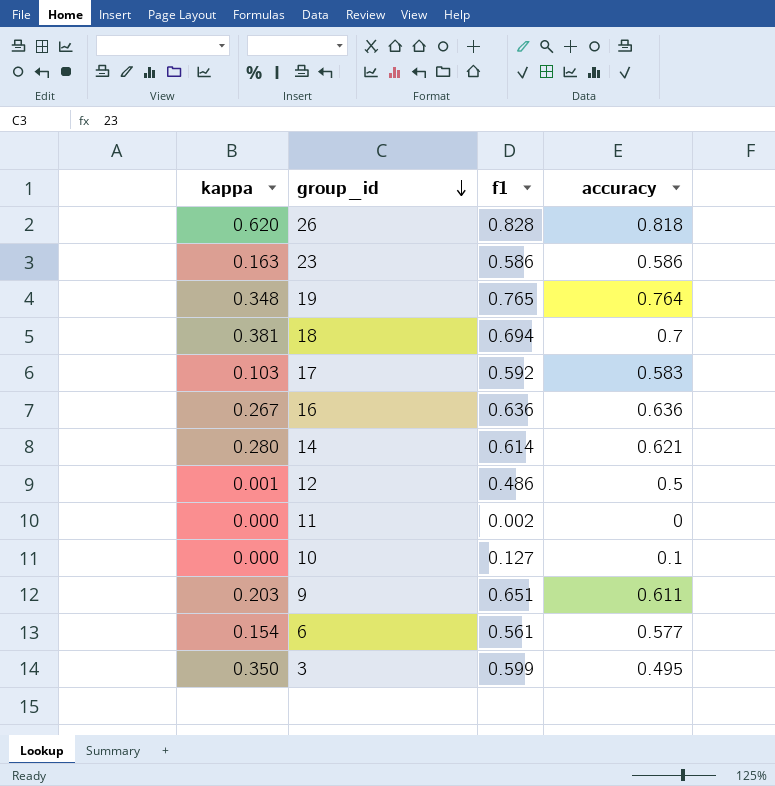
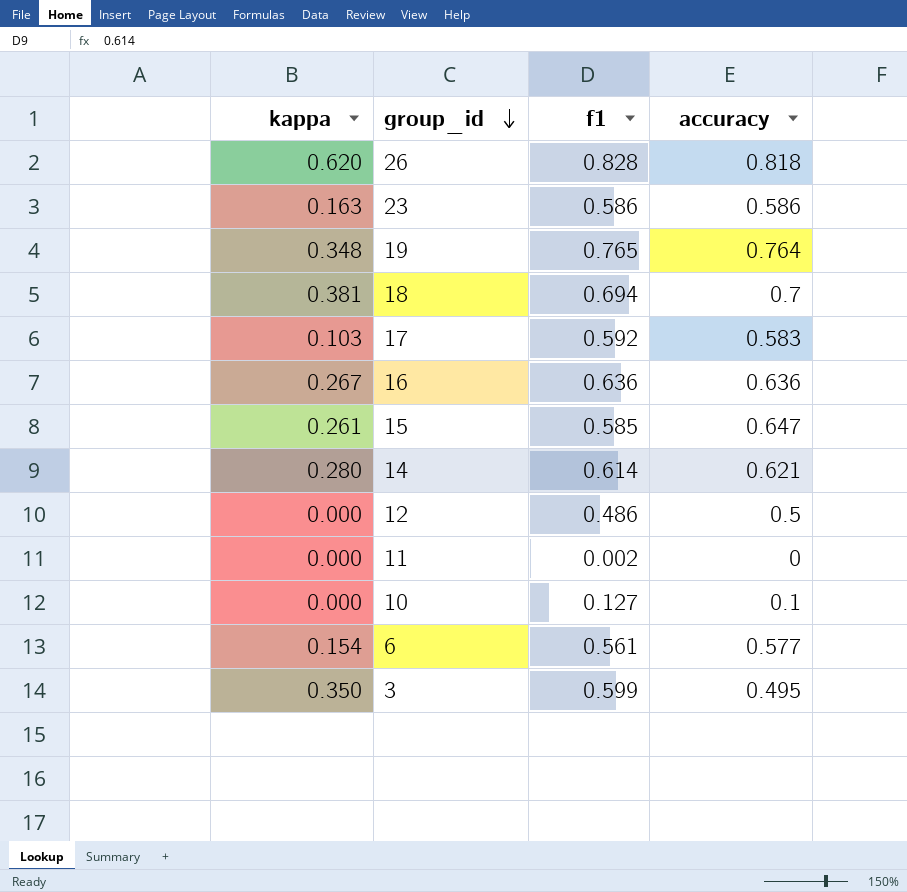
row 9: 0.203 | 0.651 | 0.611 -> none
row 15: none -> 0.261 | 0.585 | 0.647
12 | kappa: 0.001 -> 0.000

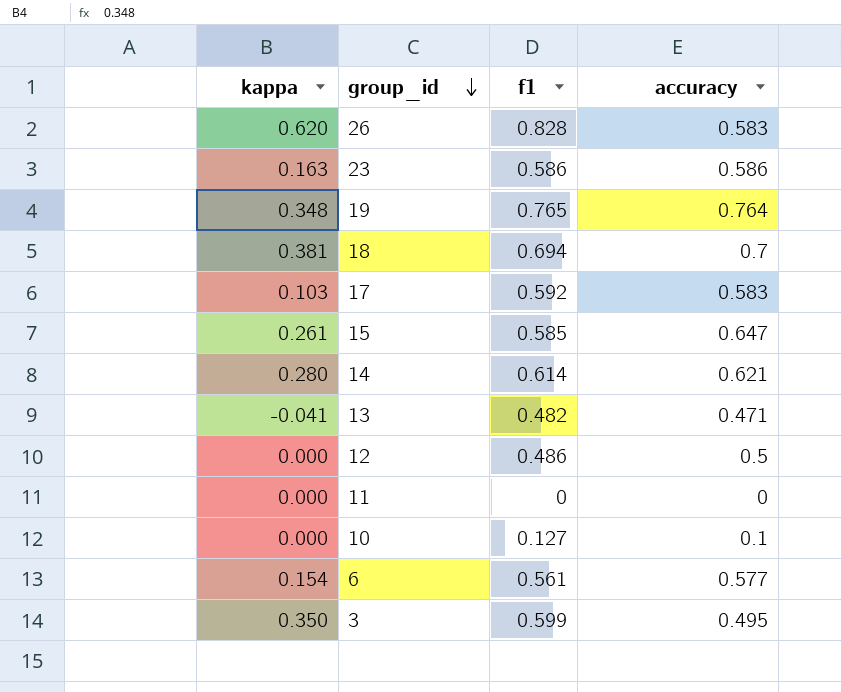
row 16: 0.267 | 0.636 | 0.636 -> none
26 | accuracy: 0.818 -> 0.583
row 13: none -> -0.041 | 0.482 | 0.471
11 | f1: 0.002 -> 0

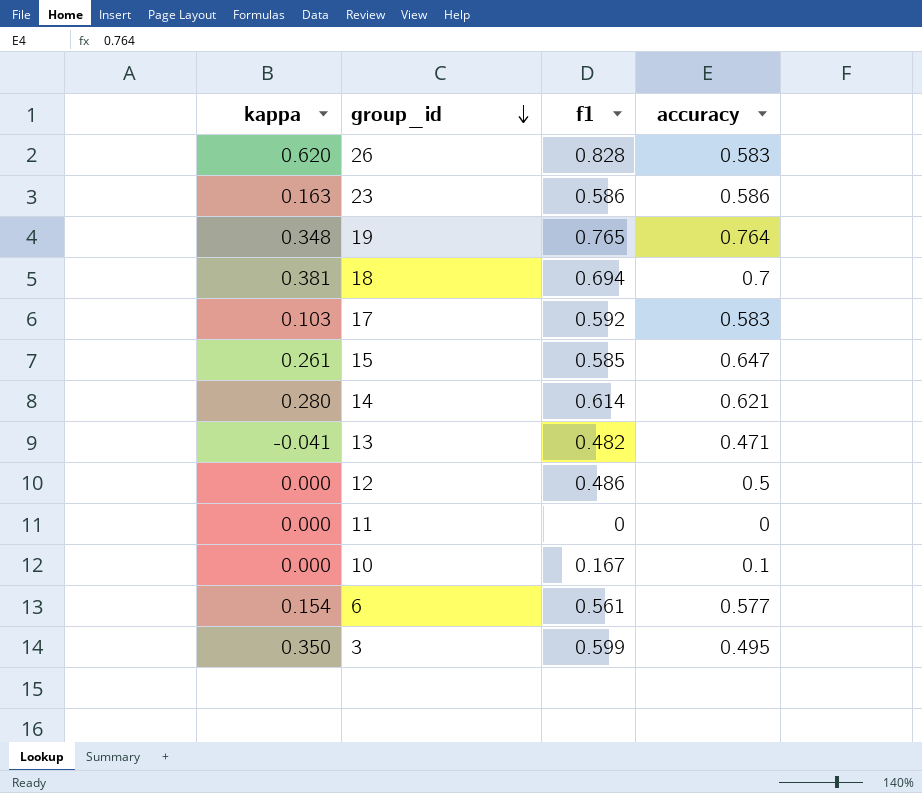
10 | f1: 0.127 -> 0.167

